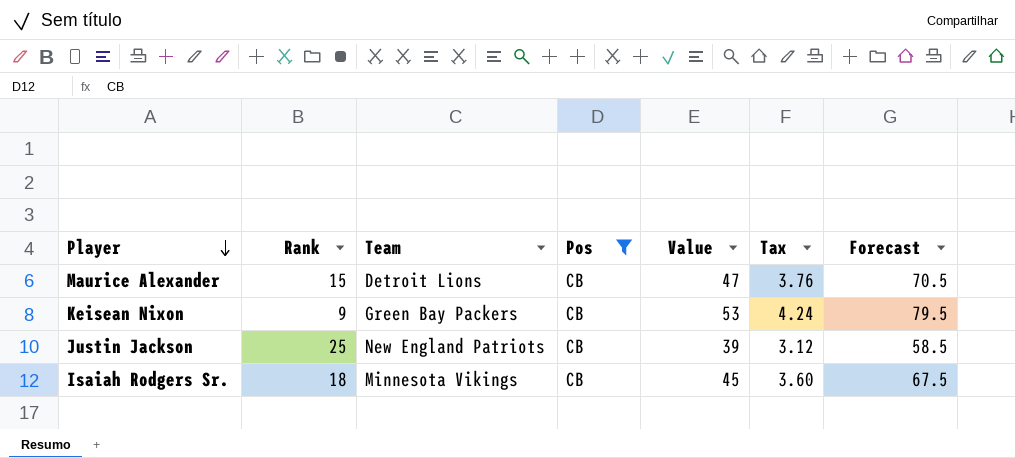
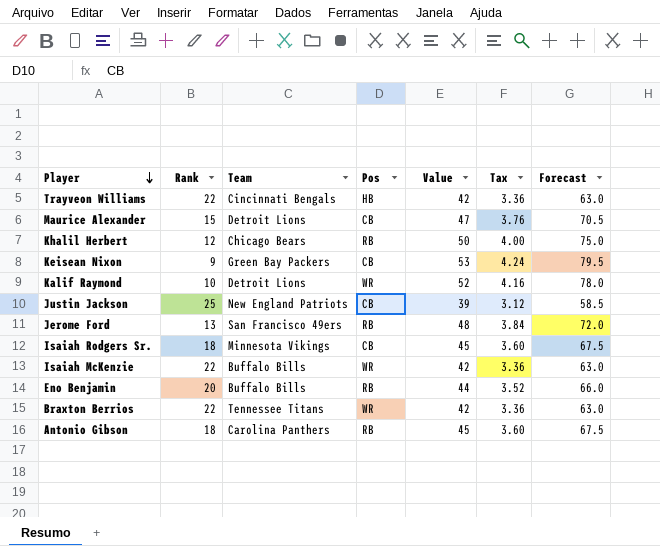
filter: Pos = CB -> none

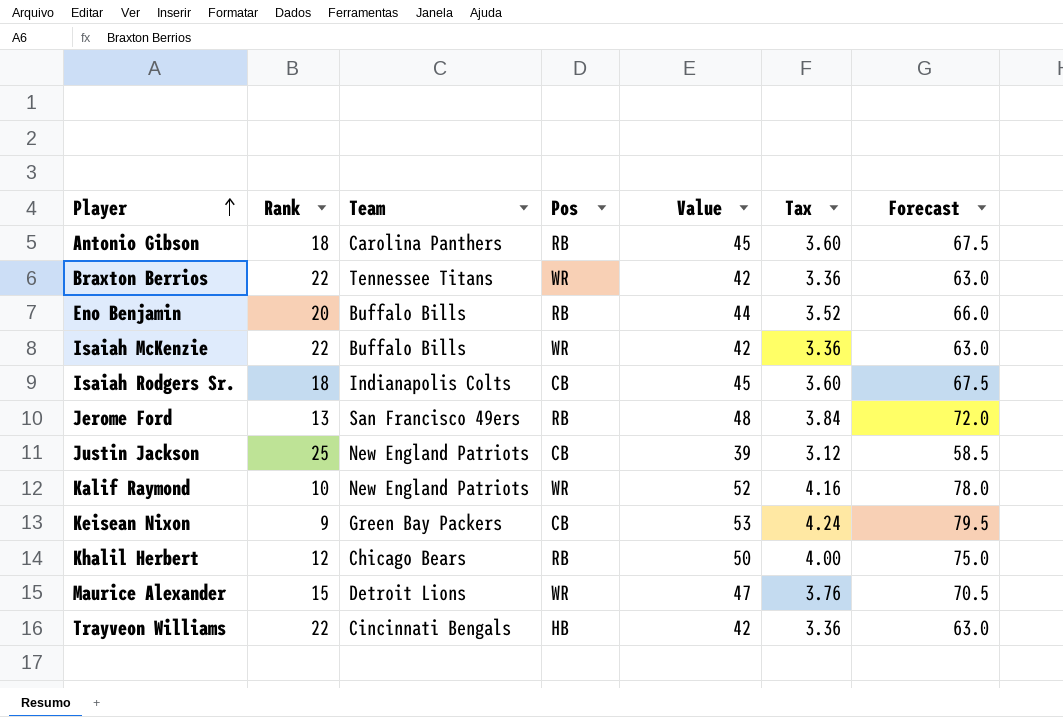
row order: Player descending -> Player ascending
Isaiah Rodgers Sr. | Team: Minnesota Vikings -> Indianapolis Colts
Kalif Raymond | Team: Detroit Lions -> New England Patriots
Maurice Alexander | Pos: CB -> WR

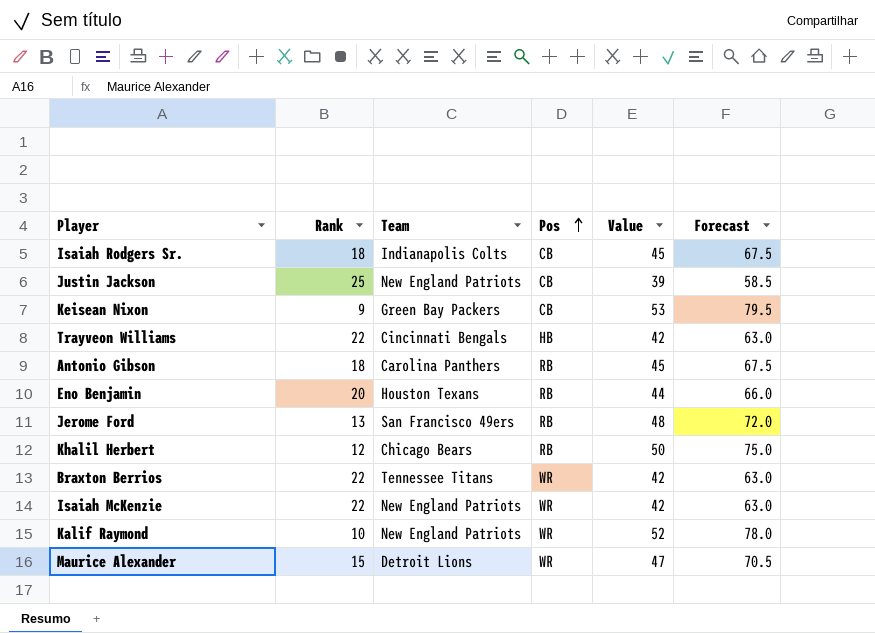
row order: Player ascending -> Pos ascending
column Tax | formula: [Value] * 0.08 -> none
Eno Benjamin | Team: Buffalo Bills -> Houston Texans
Isaiah McKenzie | Team: Buffalo Bills -> New England Patriots

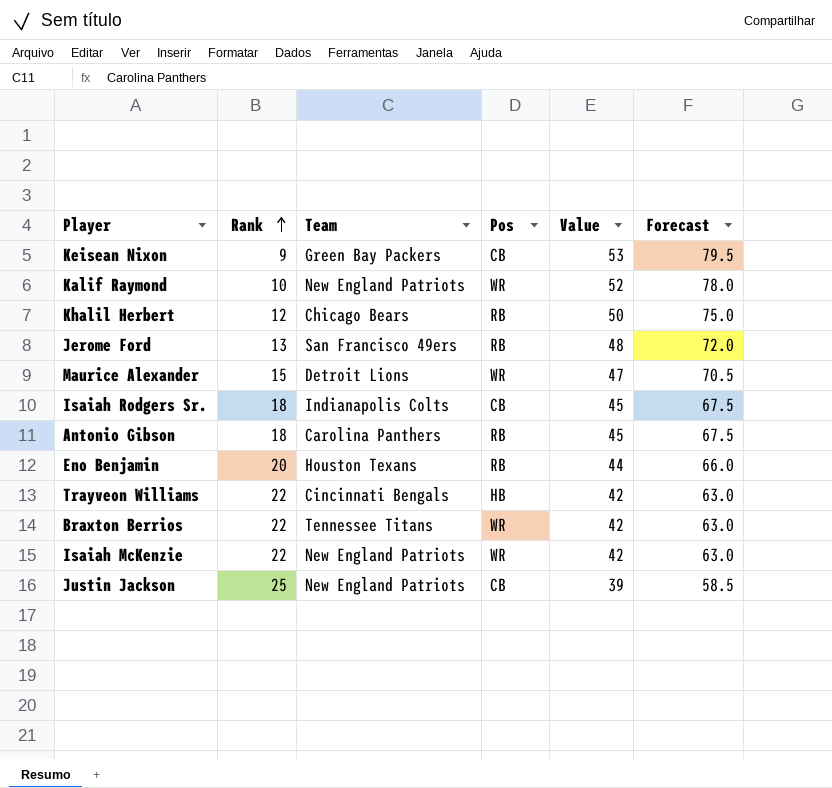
row order: Pos ascending -> Rank ascending

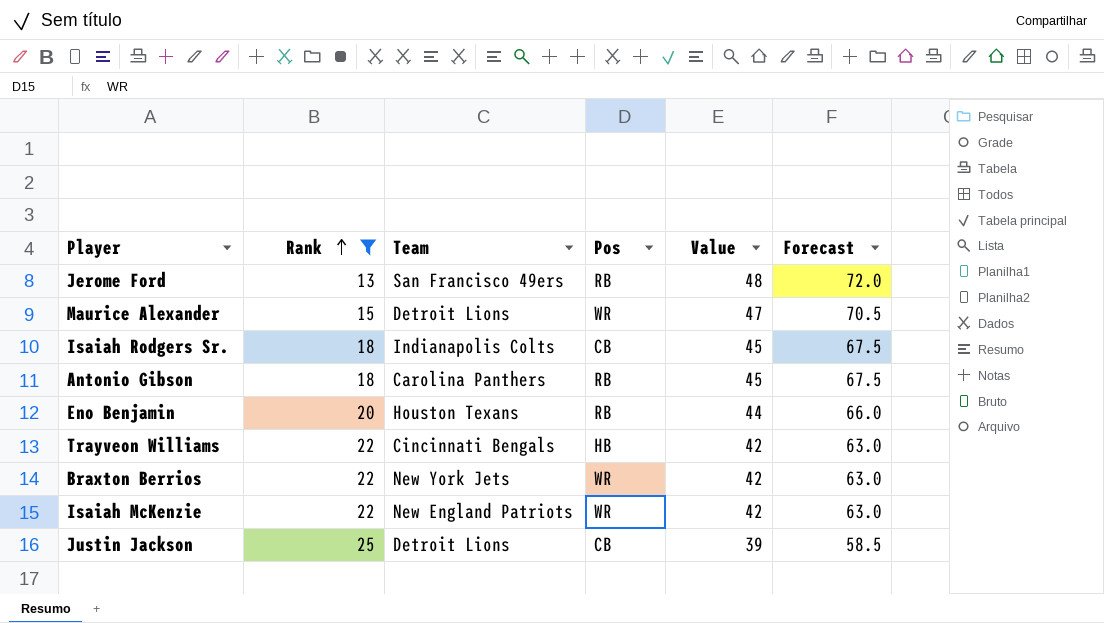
filter: none -> Rank >= 13
Braxton Berrios | Team: Tennessee Titans -> New York Jets
Justin Jackson | Team: New England Patriots -> Detroit Lions

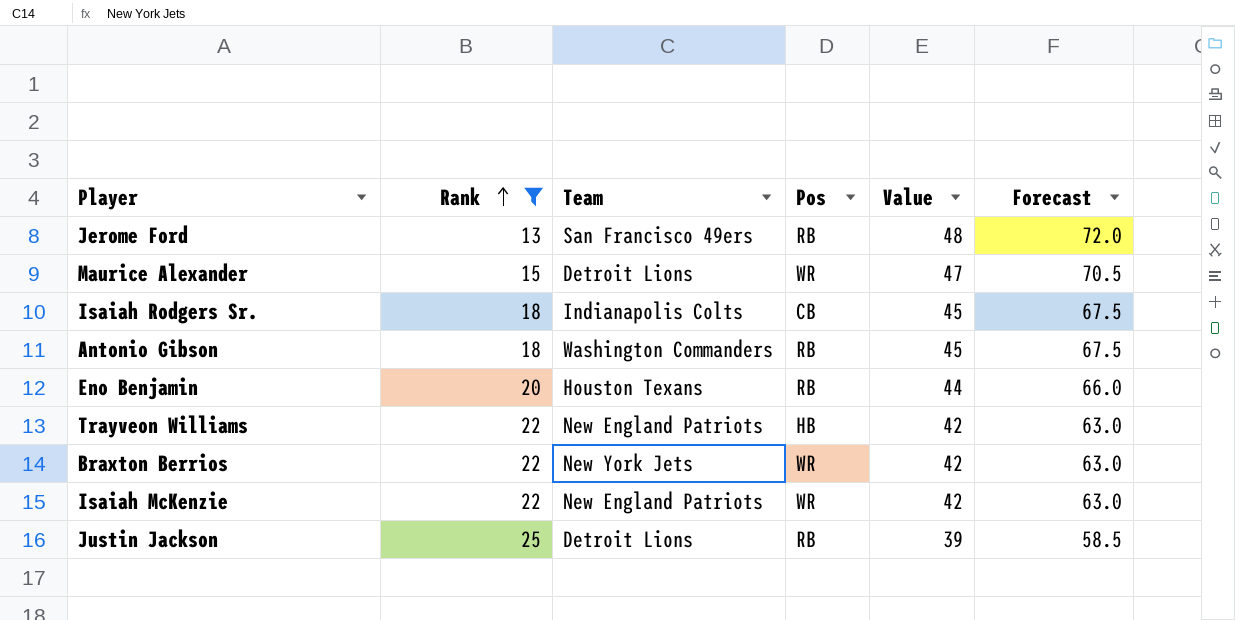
Antonio Gibson | Team: Carolina Panthers -> Washington Commanders
Trayveon Williams | Team: Cincinnati Bengals -> New England Patriots
Justin Jackson | Pos: CB -> RB

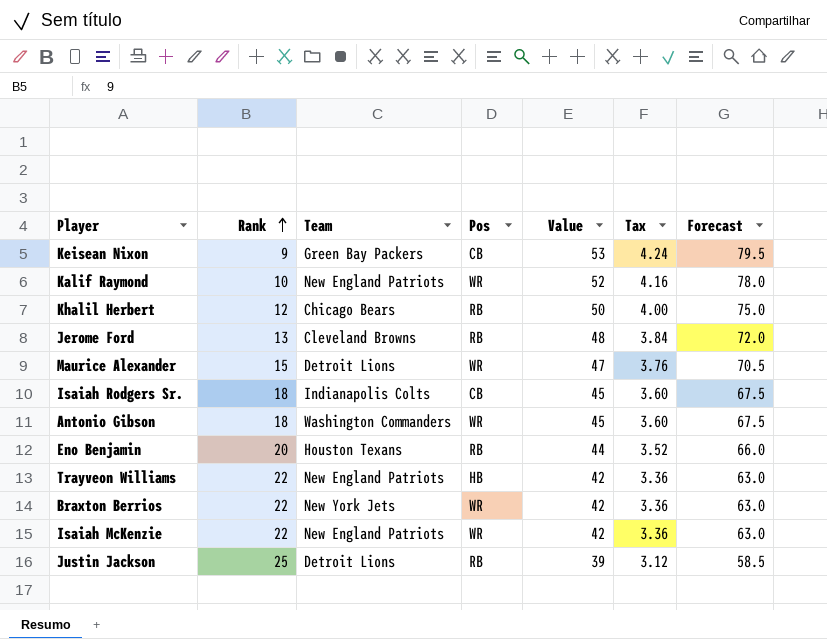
filter: Rank >= 13 -> none
column Tax | formula: none -> [Value] * 0.08
Jerome Ford | Team: San Francisco 49ers -> Cleveland Browns
Antonio Gibson | Pos: RB -> WR

